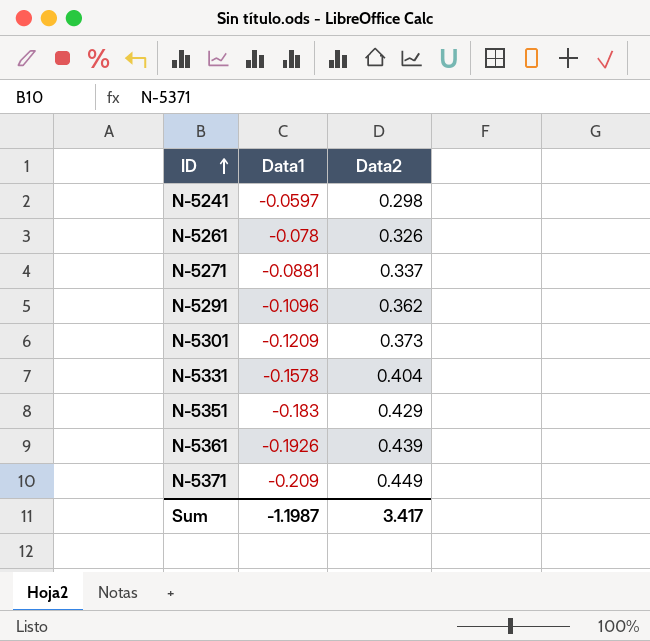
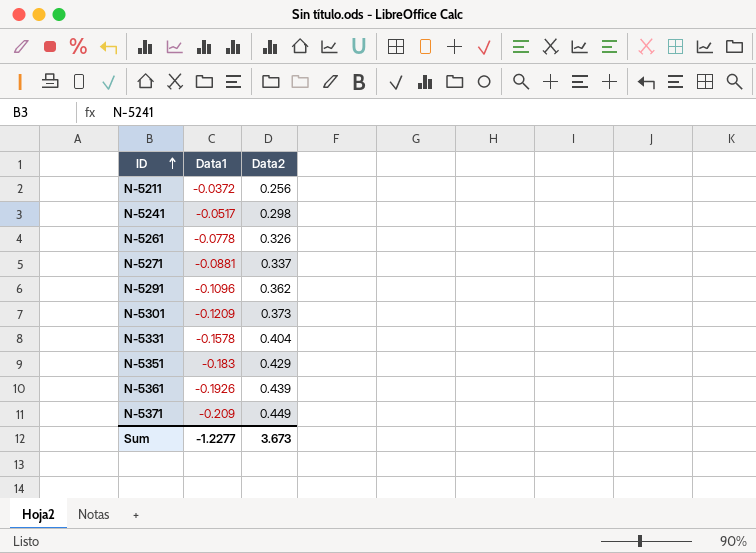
row N-5211: none -> -0.0372 | 0.256
N-5241 | Data1: -0.0597 -> -0.0517
N-5261 | Data1: -0.078 -> -0.0778
Sum | Data1: -1.1987 -> -1.2277
Sum | Data2: 3.417 -> 3.673

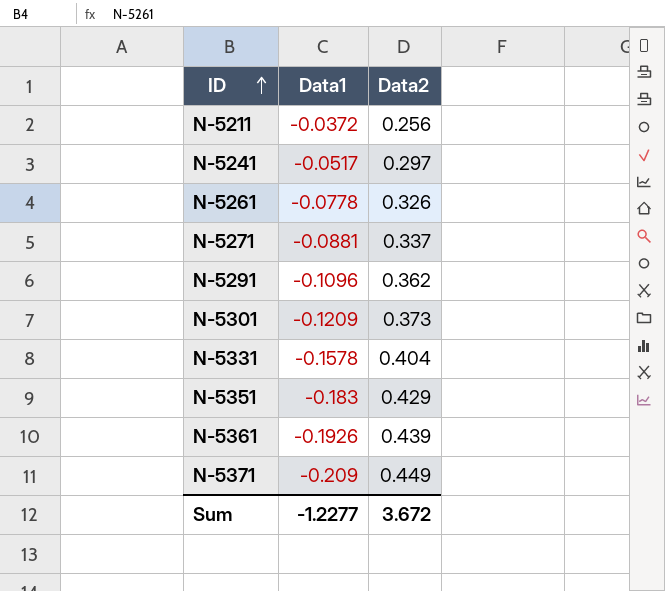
N-5241 | Data2: 0.298 -> 0.297
Sum | Data2: 3.673 -> 3.672

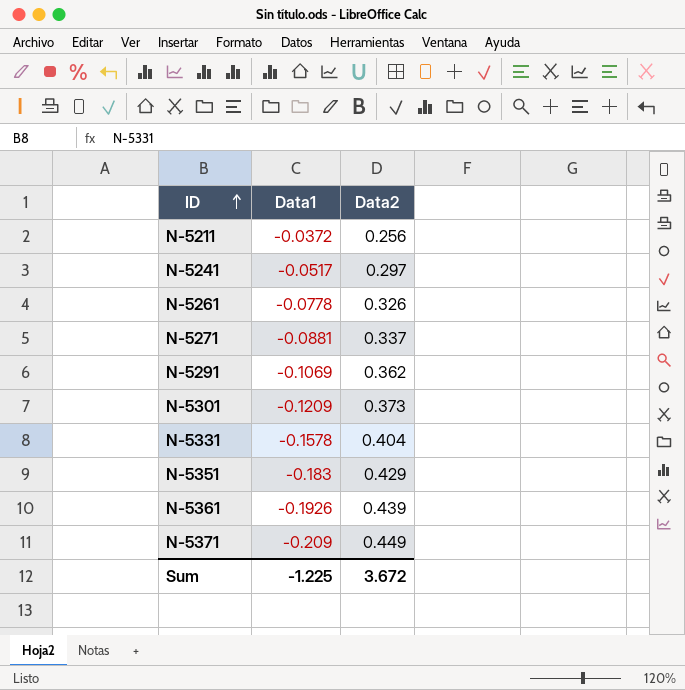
N-5291 | Data1: -0.1096 -> -0.1069
Sum | Data1: -1.2277 -> -1.225

